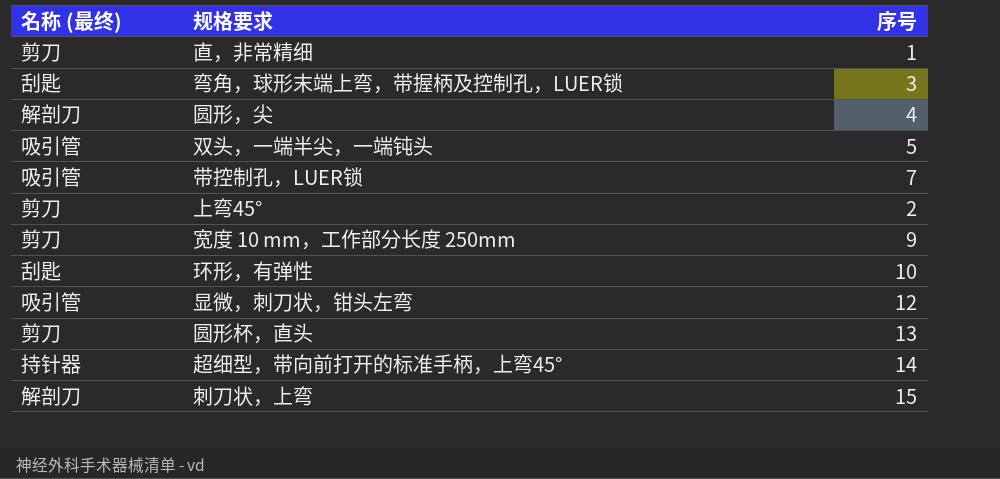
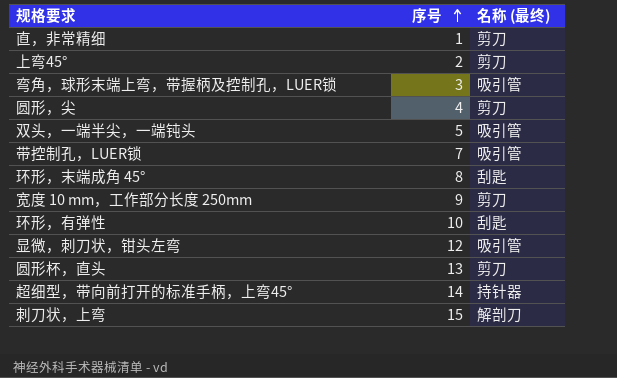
row order: none -> 序号 ascending
column 名称 (最终) | position: 1 -> 3
弯角，球形末端上弯，带握柄及控制孔，LUER锁 | 名称 (最终): 刮匙 -> 吸引管
圆形，尖 | 名称 (最终): 解剖刀 -> 剪刀
row 环形，末端成角 45°: none -> 8 | 刮匙

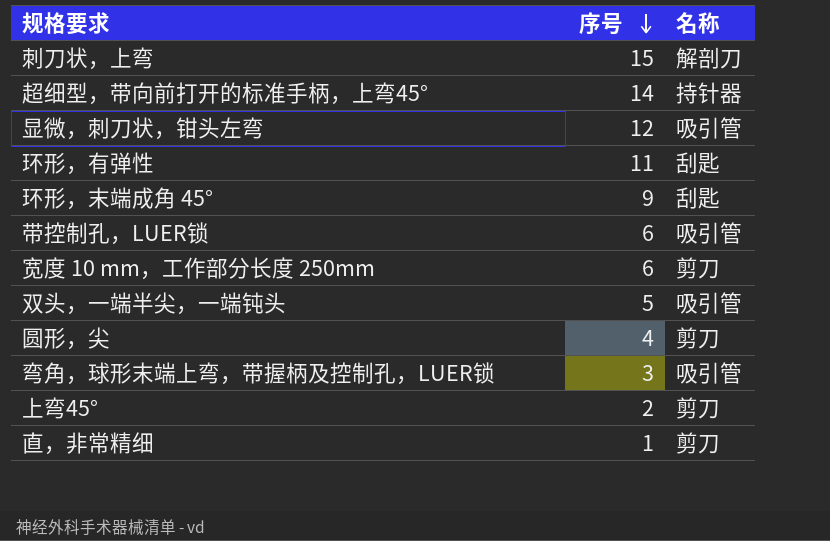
row order: 序号 ascending -> 序号 descending
column name: 名称 (最终) -> 名称
row 圆形杯，直头: 13 | 剪刀 -> none
环形，有弹性 | 序号: 10 -> 11
环形，末端成角 45° | 序号: 8 -> 9
带控制孔，LUER锁 | 序号: 7 -> 6
宽度 10 mm，工作部分长度 250mm | 序号: 9 -> 6

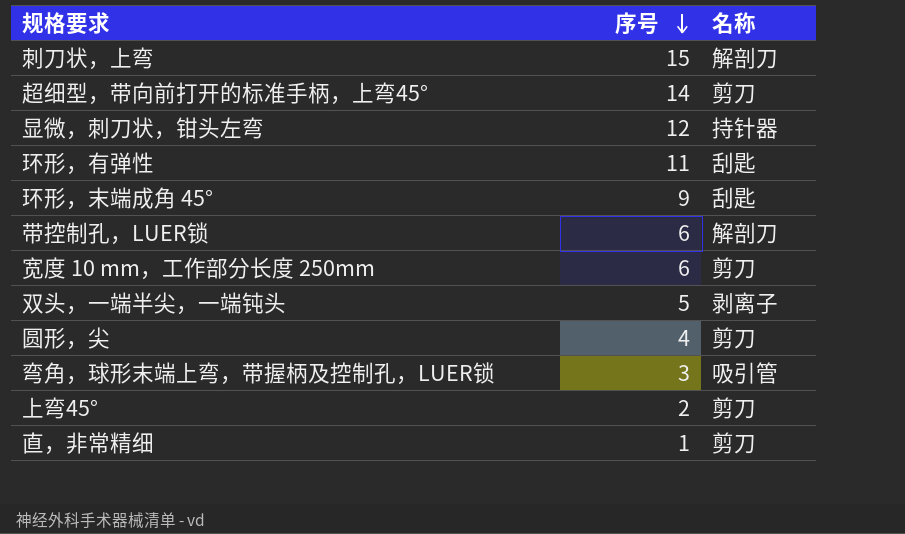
超细型，带向前打开的标准手柄，上弯45° | 名称: 持针器 -> 剪刀
显微，刺刀状，钳头左弯 | 名称: 吸引管 -> 持针器
带控制孔，LUER锁 | 名称: 吸引管 -> 解剖刀
双头，一端半尖，一端钝头 | 名称: 吸引管 -> 剥离子

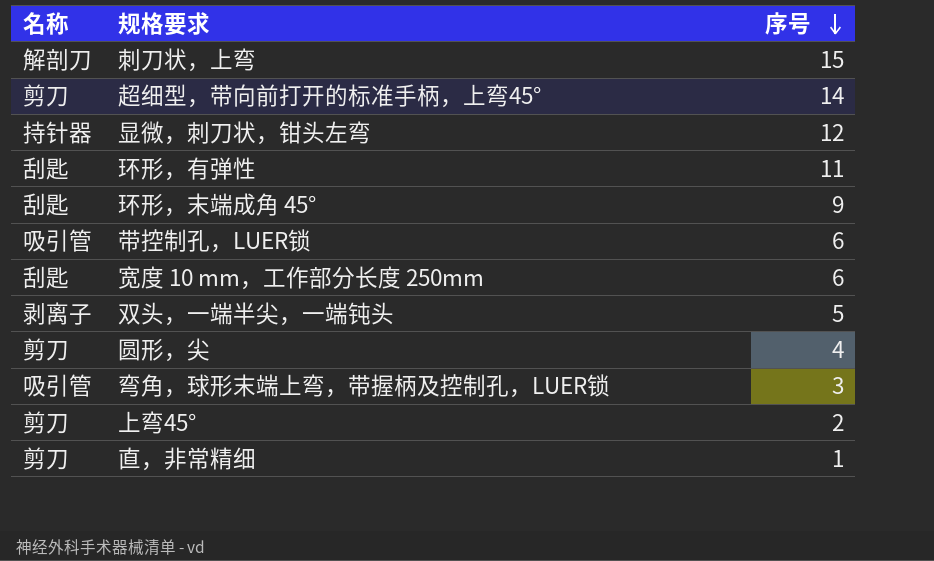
column 名称 | position: 3 -> 1
带控制孔，LUER锁 | 名称: 解剖刀 -> 吸引管
宽度 10 mm，工作部分长度 250mm | 名称: 剪刀 -> 刮匙

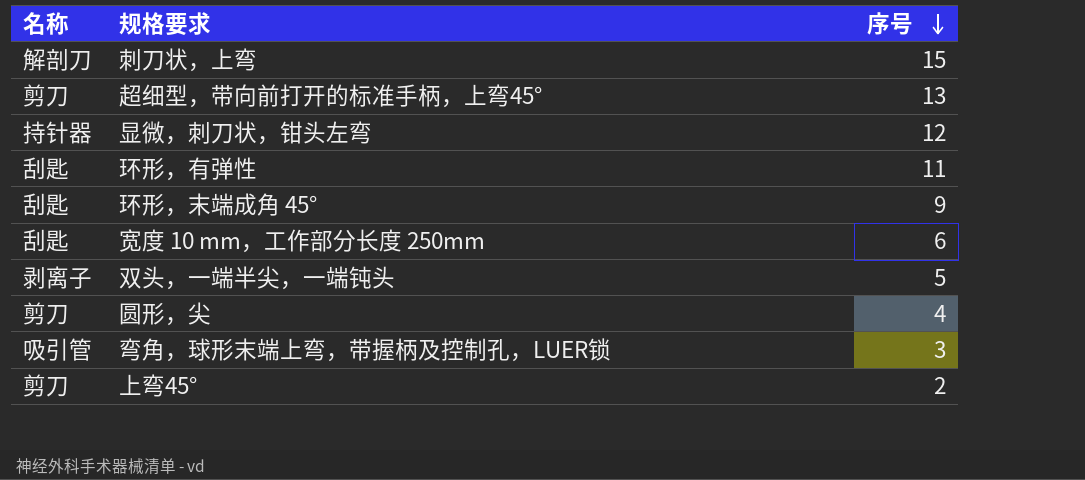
row 带控制孔，LUER锁: 吸引管 | 6 -> none
row 直，非常精细: 剪刀 | 1 -> none
超细型，带向前打开的标准手柄，上弯45° | 序号: 14 -> 13

